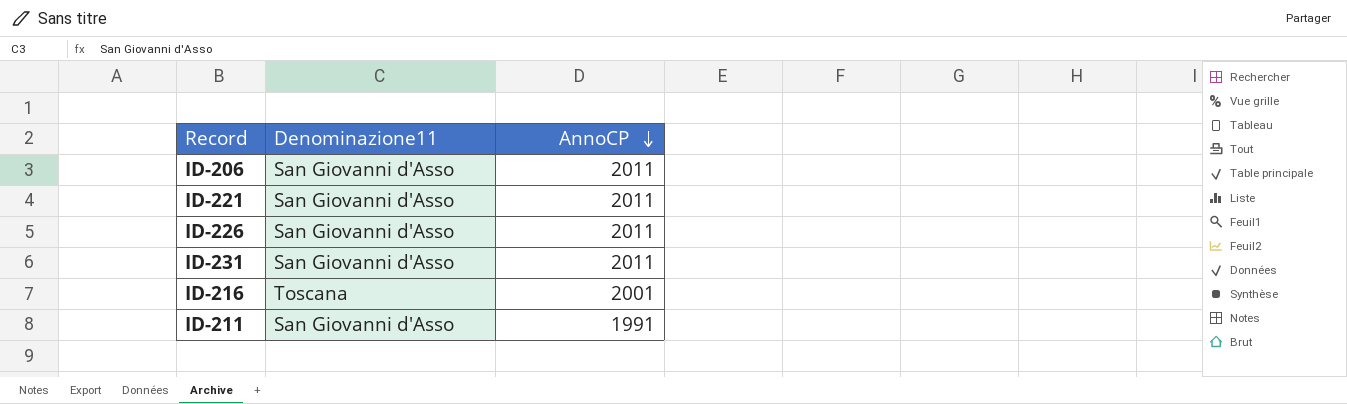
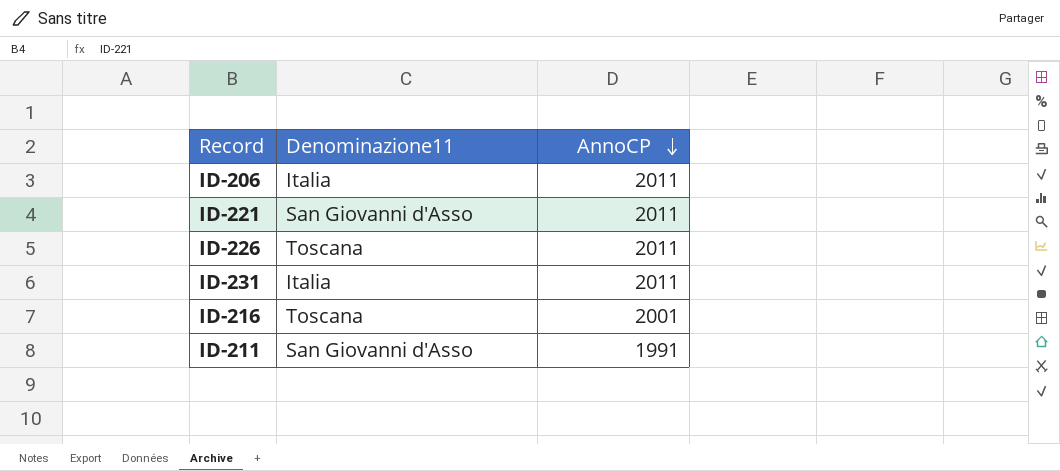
ID-206 | Denominazione11: San Giovanni d'Asso -> Italia
ID-226 | Denominazione11: San Giovanni d'Asso -> Toscana
ID-231 | Denominazione11: San Giovanni d'Asso -> Italia

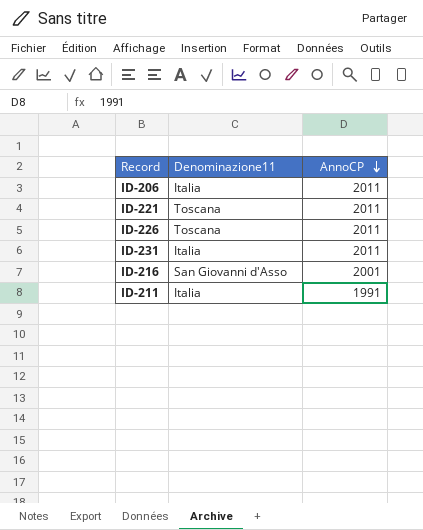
ID-221 | Denominazione11: San Giovanni d'Asso -> Toscana
ID-216 | Denominazione11: Toscana -> San Giovanni d'Asso
ID-211 | Denominazione11: San Giovanni d'Asso -> Italia

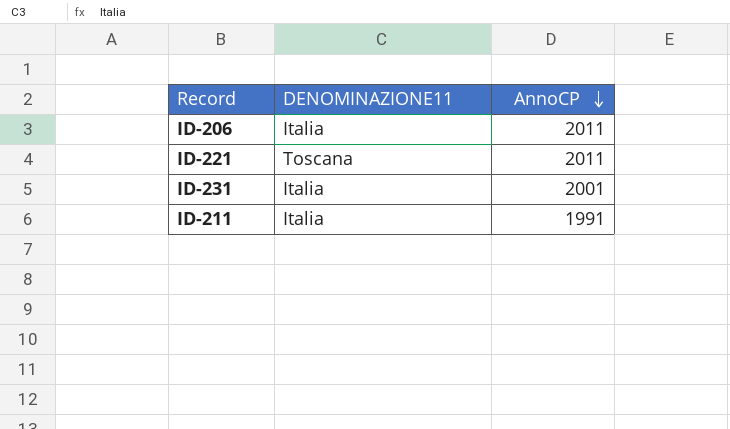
column name: Denominazione11 -> DENOMINAZIONE11
row ID-226: Toscana | 2011 -> none
row ID-216: San Giovanni d'Asso | 2001 -> none
ID-231 | AnnoCP: 2011 -> 2001

